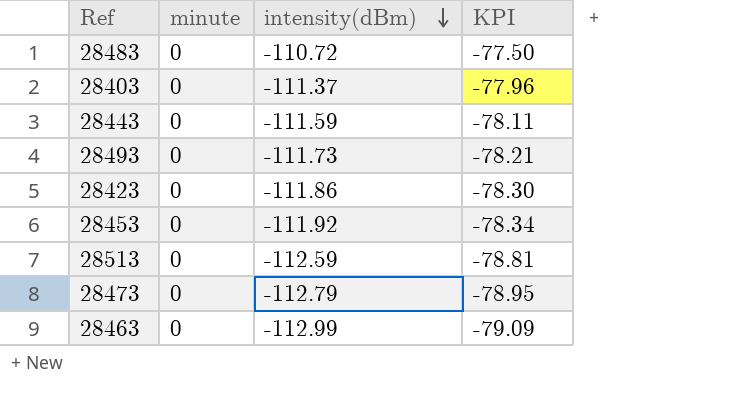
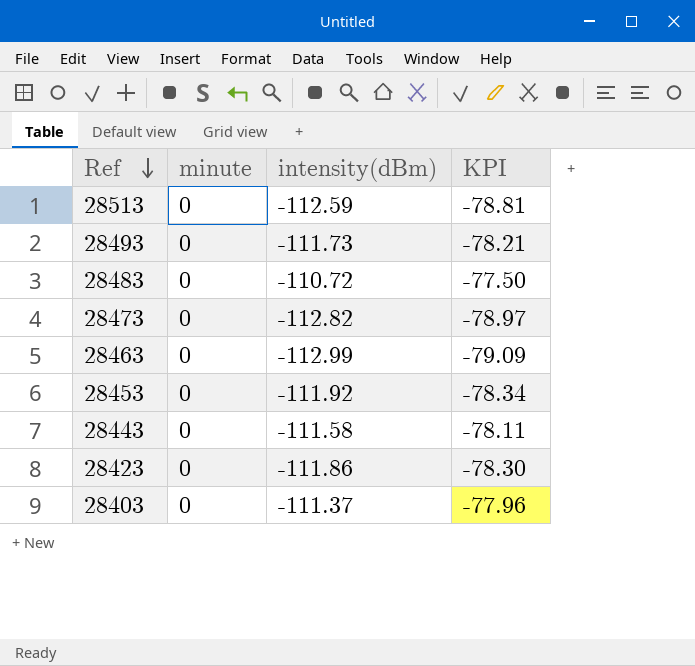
row order: intensity(dBm) descending -> Ref descending
28473 | intensity(dBm): -112.79 -> -112.82
28473 | KPI: -78.95 -> -78.97
28443 | intensity(dBm): -111.59 -> -111.58

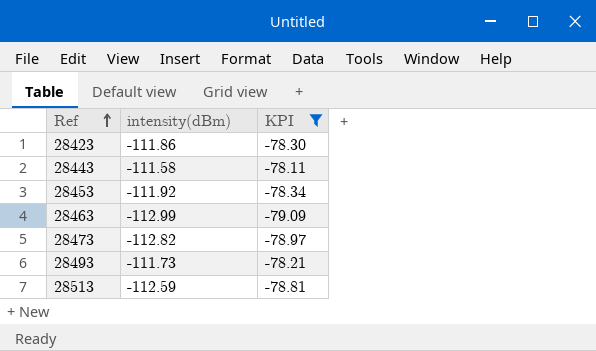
filter: none -> KPI <= -78.11
row order: Ref descending -> Ref ascending
column minute | position: 2 -> none

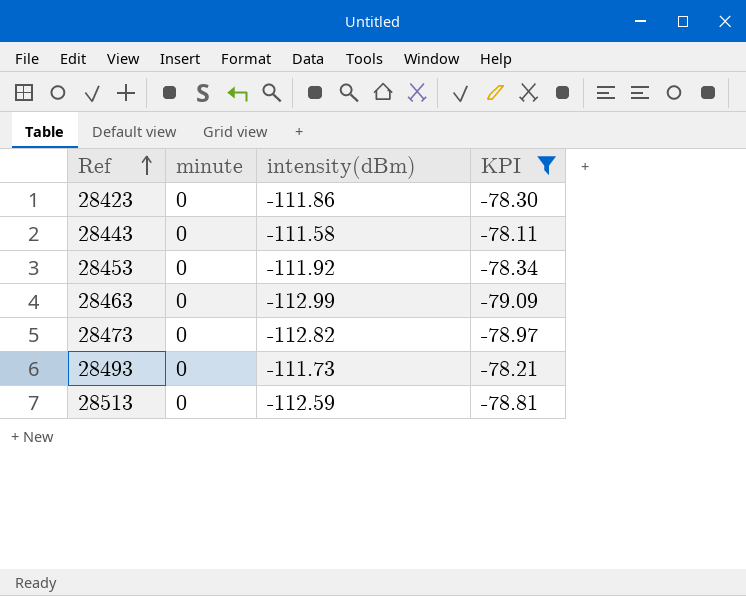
column minute | position: none -> 2

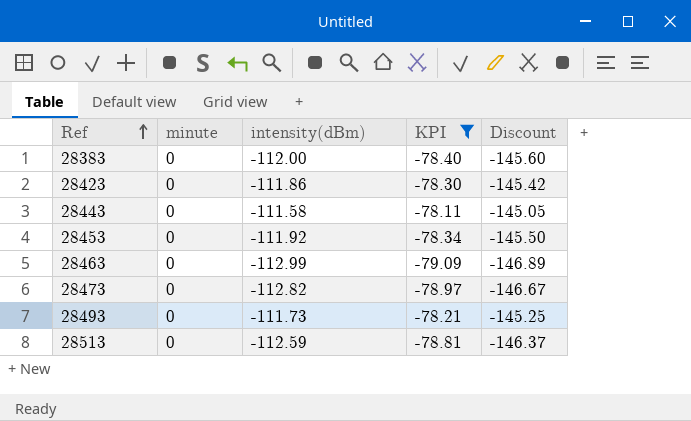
column Discount | formula: none -> [intensity(dBm)] * 1.3
row 28383: none -> 0 | -112.00 | -78.40 | -145.60

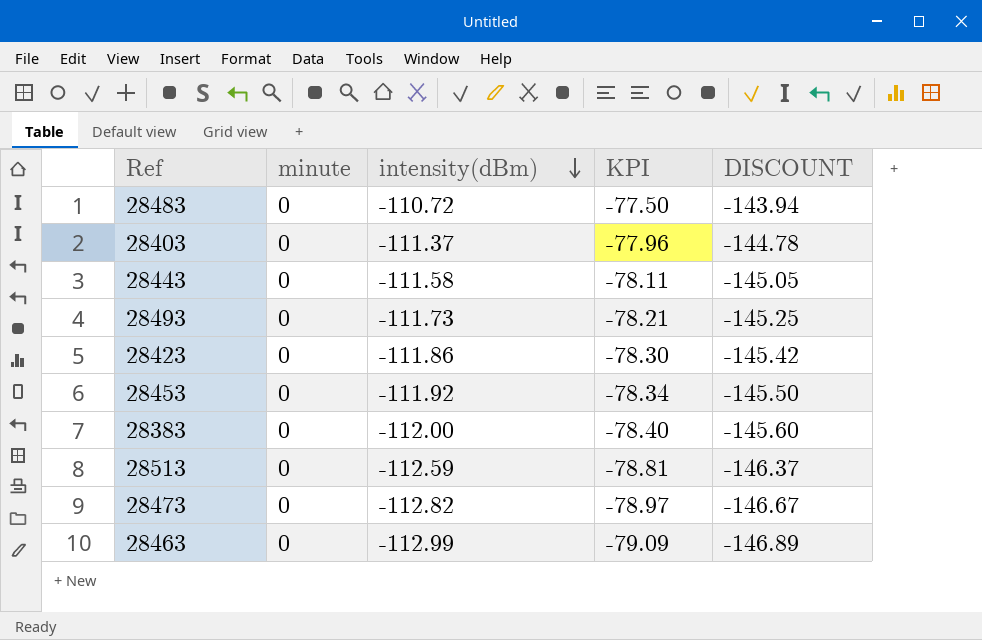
filter: KPI <= -78.11 -> none
row order: Ref ascending -> intensity(dBm) descending
column name: Discount -> DISCOUNT

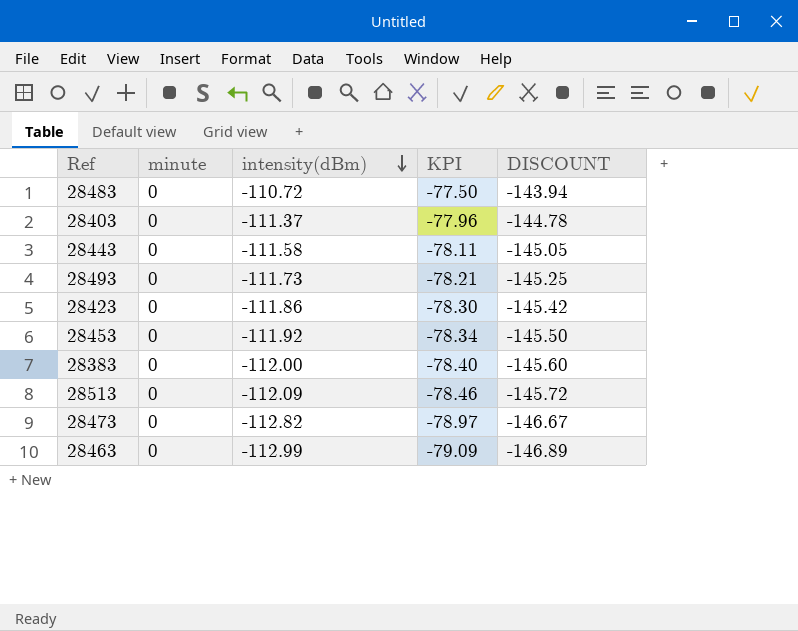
28513 | intensity(dBm): -112.59 -> -112.09
28513 | KPI: -78.81 -> -78.46
28513 | DISCOUNT: -146.37 -> -145.72

